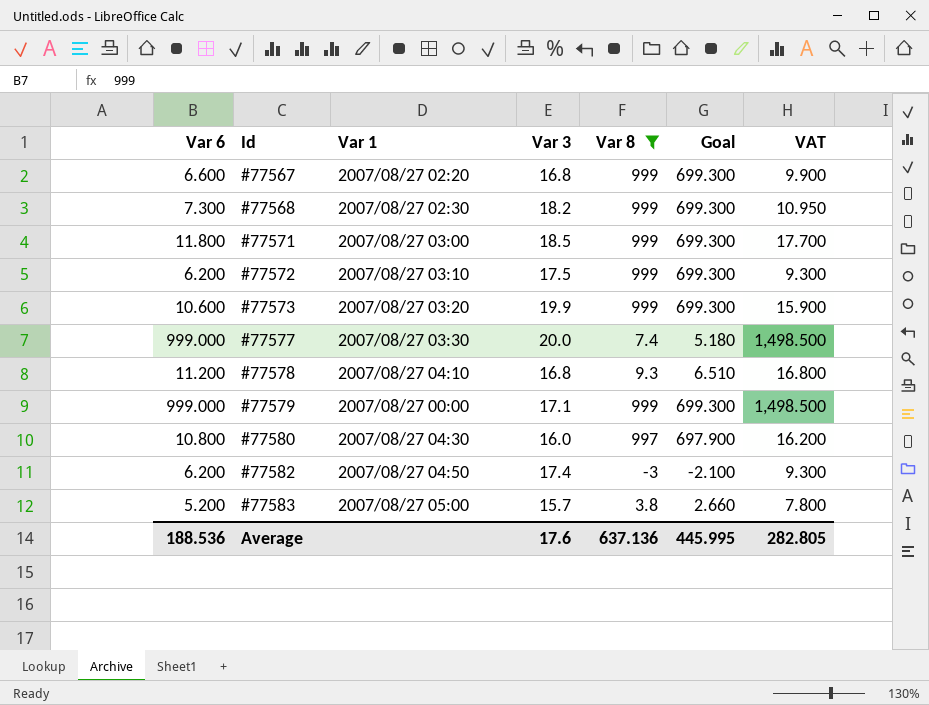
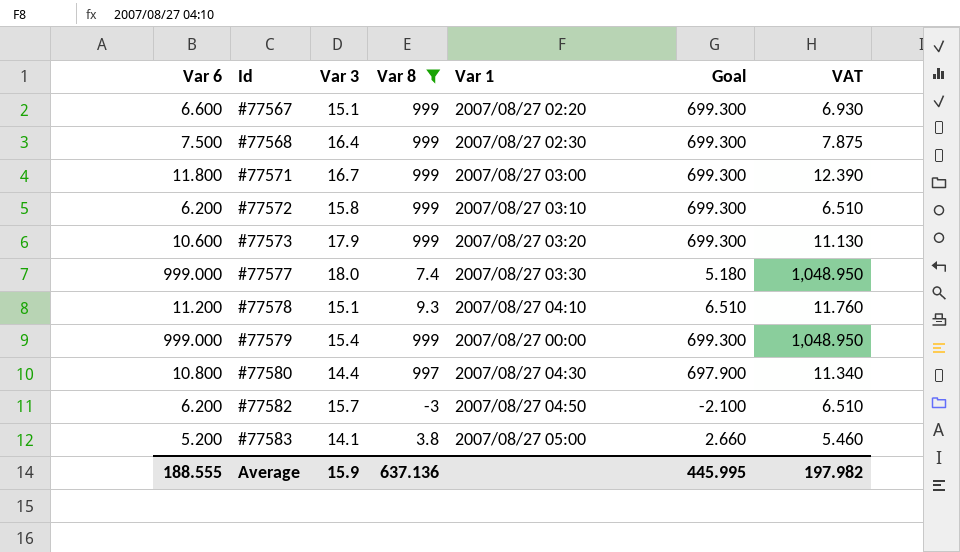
column Var 1 | position: 3 -> 5
column VAT | formula: [Var 6] * 1.5 -> [Var 6] * 1.05
#77567 | Var 3: 16.8 -> 15.1
#77568 | Var 6: 7.300 -> 7.500
#77568 | Var 3: 18.2 -> 16.4
#77571 | Var 3: 18.5 -> 16.7
#77572 | Var 3: 17.5 -> 15.8
#77573 | Var 3: 19.9 -> 17.9
#77577 | Var 3: 20.0 -> 18.0
#77578 | Var 3: 16.8 -> 15.1
#77579 | Var 3: 17.1 -> 15.4
#77580 | Var 3: 16.0 -> 14.4
#77582 | Var 3: 17.4 -> 15.7
#77583 | Var 3: 15.7 -> 14.1
Average | Var 6: 188.536 -> 188.555
Average | Var 3: 17.6 -> 15.9
Average | VAT: 282.805 -> 197.982

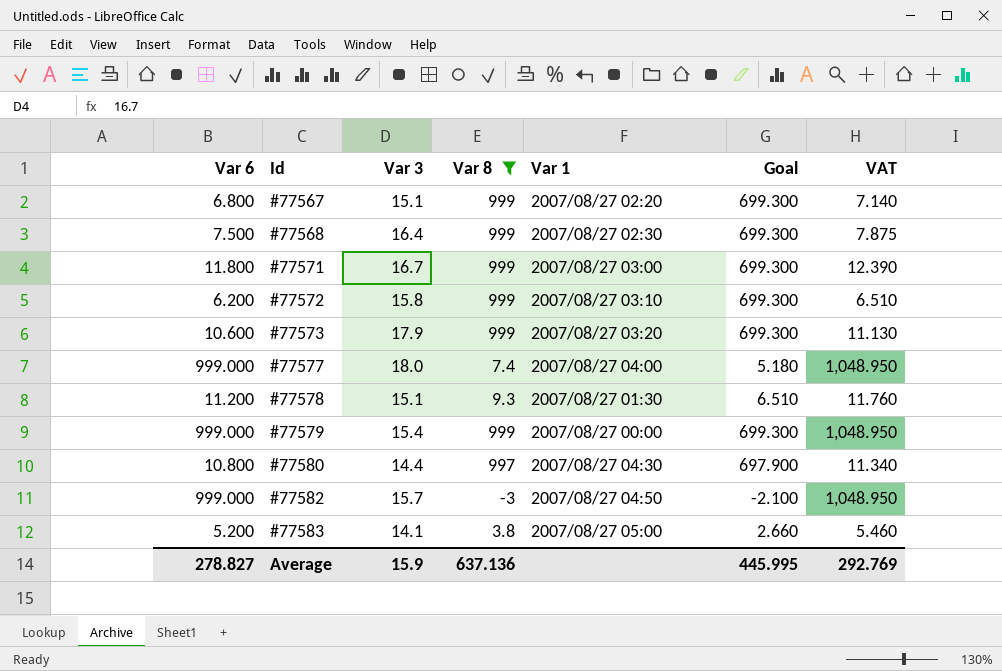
#77567 | Var 6: 6.600 -> 6.800
#77567 | VAT: 6.930 -> 7.140
#77577 | Var 1: 2007/08/27 03:30 -> 2007/08/27 04:00
#77578 | Var 1: 2007/08/27 04:10 -> 2007/08/27 01:30
#77582 | Var 6: 6.200 -> 999.000
#77582 | VAT: 6.510 -> 1,048.950
Average | Var 6: 188.555 -> 278.827
Average | VAT: 197.982 -> 292.769

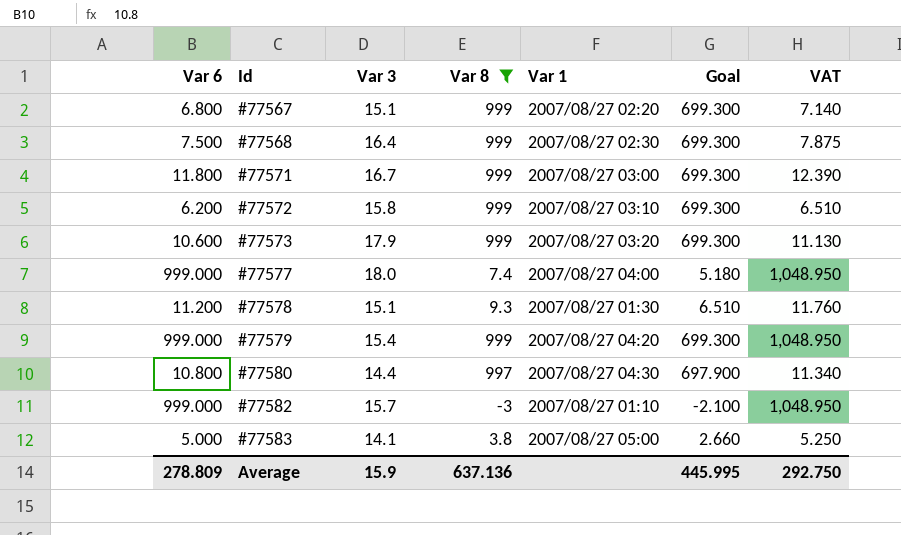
#77579 | Var 1: 2007/08/27 00:00 -> 2007/08/27 04:20
#77582 | Var 1: 2007/08/27 04:50 -> 2007/08/27 01:10
#77583 | Var 6: 5.200 -> 5.000
#77583 | VAT: 5.460 -> 5.250
Average | Var 6: 278.827 -> 278.809
Average | VAT: 292.769 -> 292.750

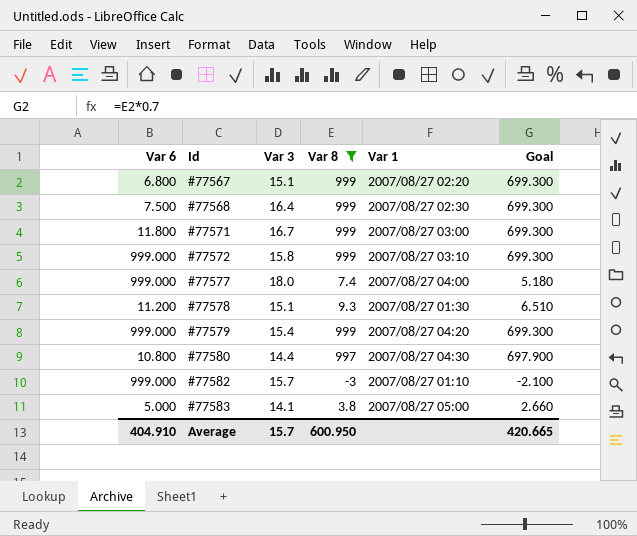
column VAT | formula: [Var 6] * 1.05 -> none
row #77573: 10.600 | 17.9 | 999 | 2007/08/27 03:20 | 699.300 | 11.130 -> none
#77572 | Var 6: 6.200 -> 999.000
Average | Var 6: 278.809 -> 404.910
Average | Var 3: 15.9 -> 15.7
Average | Var 8: 637.136 -> 600.950
Average | Goal: 445.995 -> 420.665

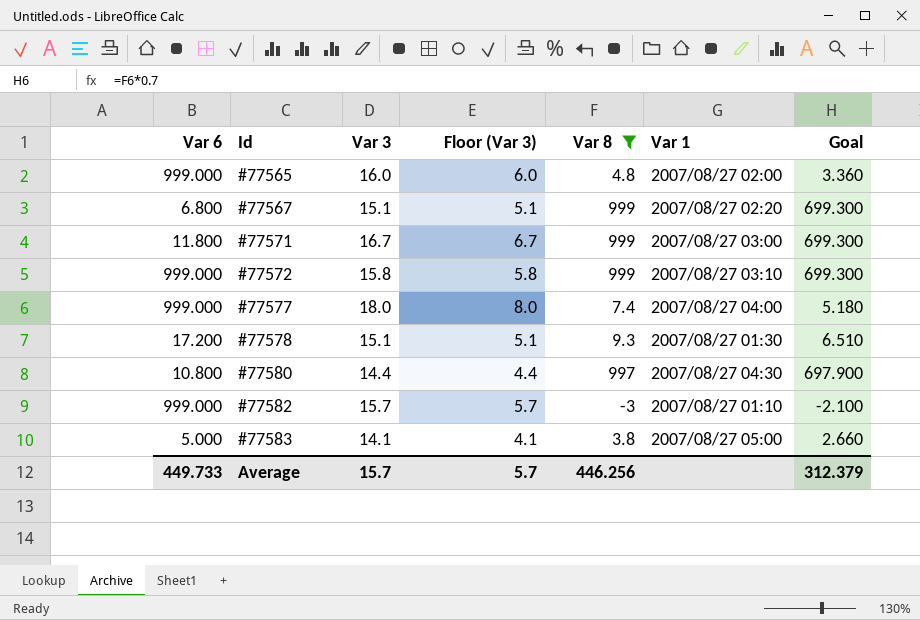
column Floor (Var 3) | formula: none -> [Var 3] - 10
row #77568: 7.500 | 16.4 | 999 | 2007/08/27 02:30 | 699.300 -> none
row #77579: 999.000 | 15.4 | 999 | 2007/08/27 04:20 | 699.300 -> none
row #77565: none -> 999.000 | 16.0 | 6.0 | 4.8 | 2007/08/27 02:00 | 3.360
#77578 | Var 6: 11.200 -> 17.200
Average | Var 6: 404.910 -> 449.733
Average | Var 8: 600.950 -> 446.256
Average | Goal: 420.665 -> 312.379

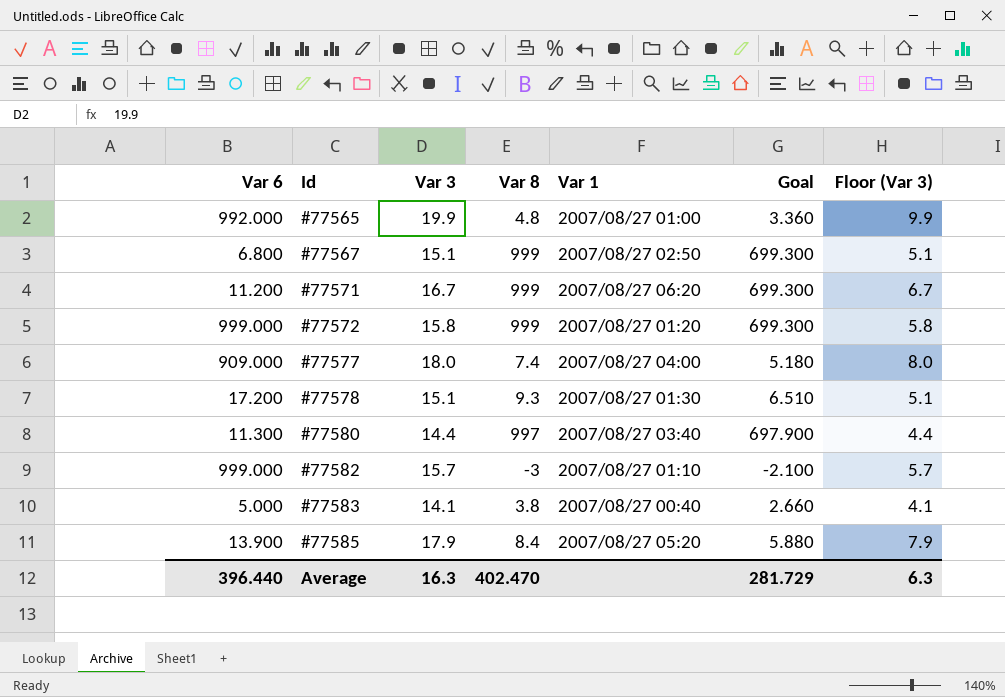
filter: Var 8 != 8.4 -> none
column Floor (Var 3) | position: 4 -> 7
#77565 | Var 6: 999.000 -> 992.000
#77565 | Var 3: 16.0 -> 19.9
#77565 | Var 1: 2007/08/27 02:00 -> 2007/08/27 01:00
#77565 | Floor (Var 3): 6.0 -> 9.9
#77567 | Var 1: 2007/08/27 02:20 -> 2007/08/27 02:50
#77571 | Var 6: 11.800 -> 11.200
#77571 | Var 1: 2007/08/27 03:00 -> 2007/08/27 06:20
#77572 | Var 1: 2007/08/27 03:10 -> 2007/08/27 01:20
#77577 | Var 6: 999.000 -> 909.000
#77580 | Var 6: 10.800 -> 11.300
#77580 | Var 1: 2007/08/27 04:30 -> 2007/08/27 03:40
#77583 | Var 1: 2007/08/27 05:00 -> 2007/08/27 00:40
Average | Var 6: 449.733 -> 396.440
Average | Var 3: 15.7 -> 16.3
Average | Var 8: 446.256 -> 402.470
Average | Goal: 312.379 -> 281.729
Average | Floor (Var 3): 5.7 -> 6.3

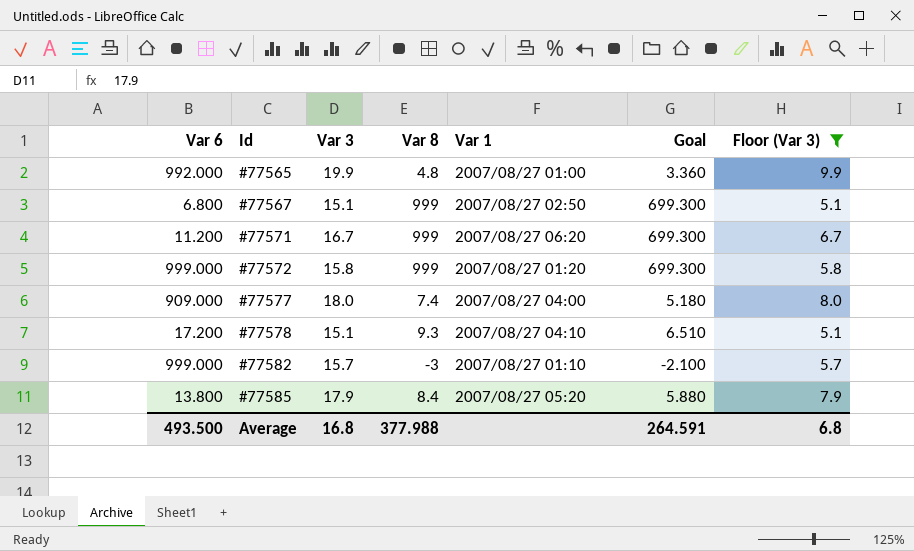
filter: none -> Floor (Var 3) >= 5.1
#77578 | Var 1: 2007/08/27 01:30 -> 2007/08/27 04:10
#77585 | Var 6: 13.900 -> 13.800
Average | Var 6: 396.440 -> 493.500
Average | Var 3: 16.3 -> 16.8
Average | Var 8: 402.470 -> 377.988
Average | Goal: 281.729 -> 264.591
Average | Floor (Var 3): 6.3 -> 6.8

